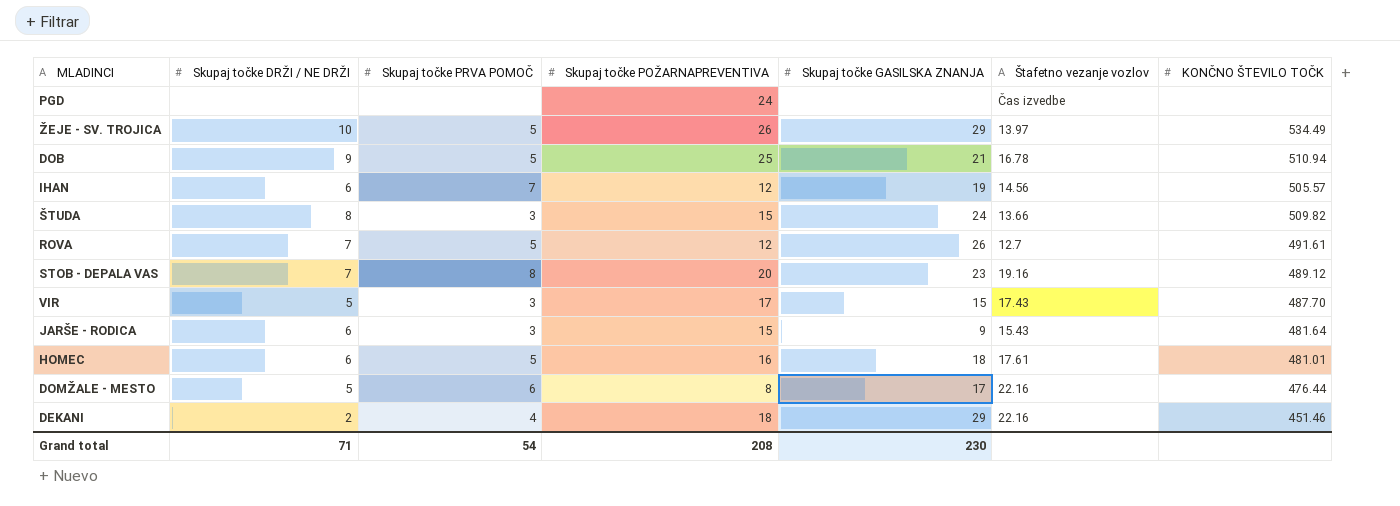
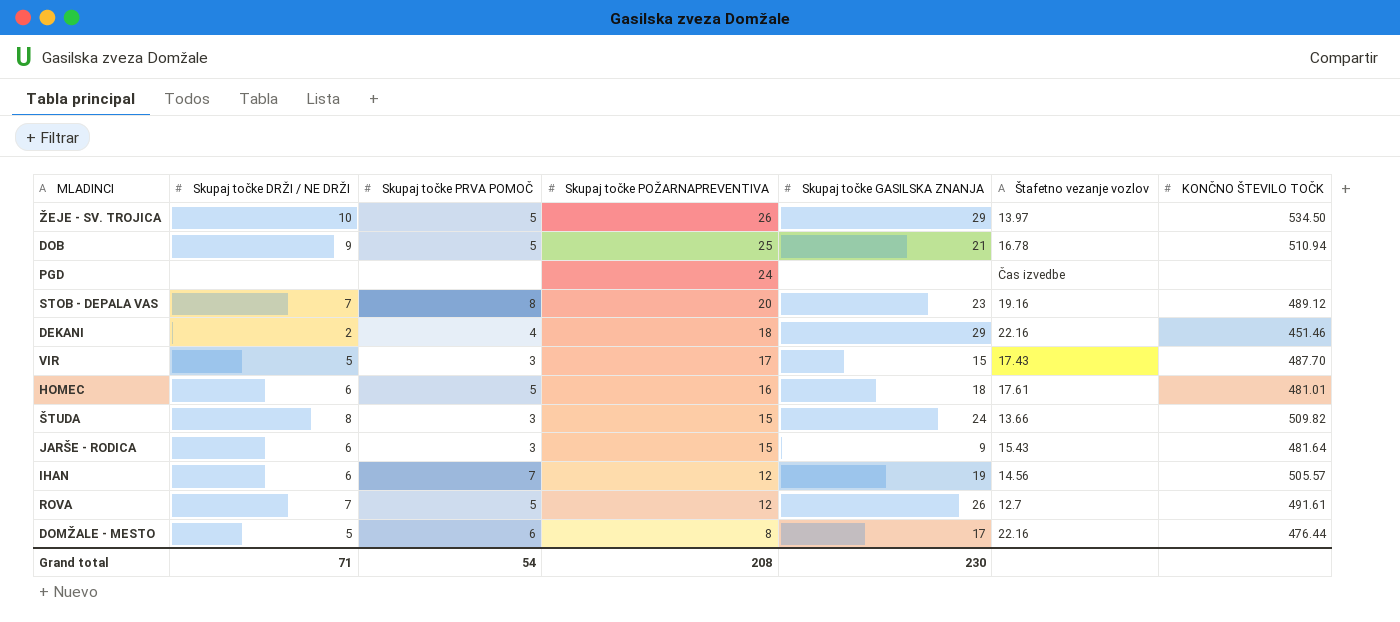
row order: none -> Skupaj točke POŽARNAPREVENTIVA descending
ŽEJE - SV. TROJICA | KONČNO ŠTEVILO TOČK: 534.49 -> 534.50

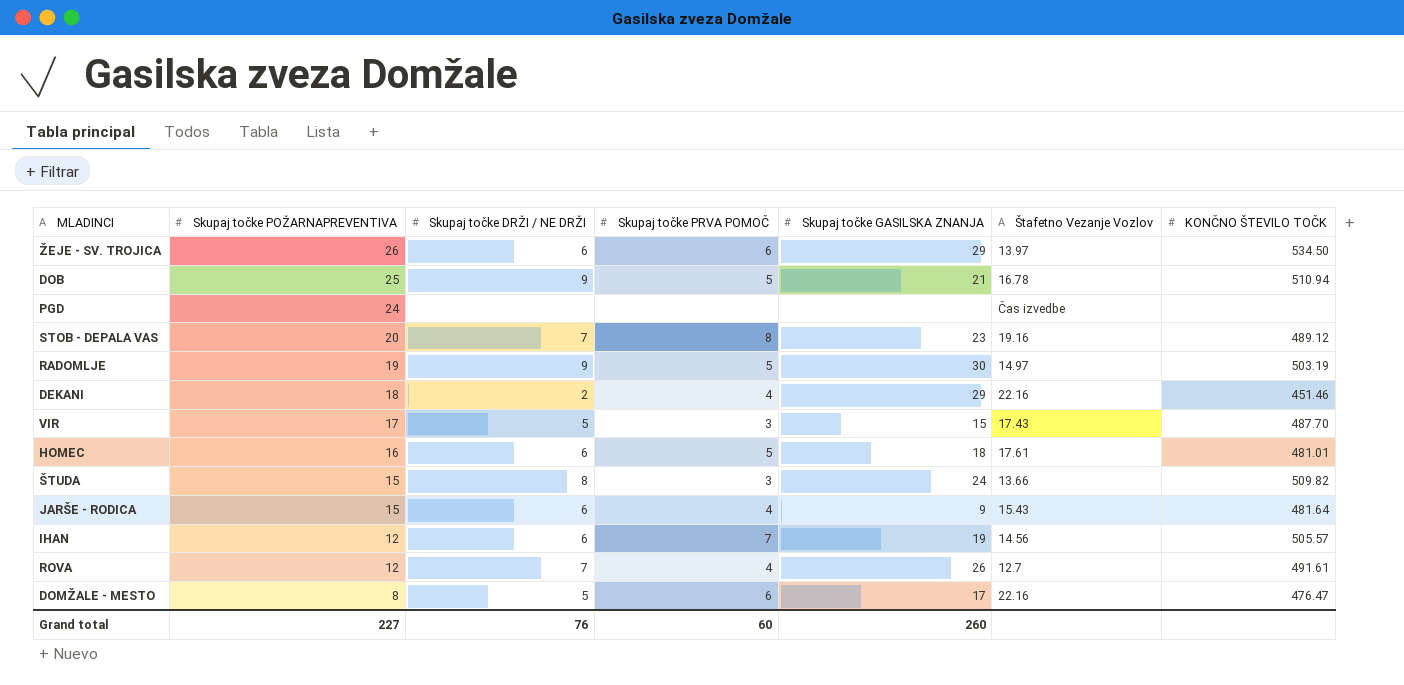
column Skupaj točke POŽARNAPREVENTIVA | position: 4 -> 2
column name: Štafetno vezanje vozlov -> Štafetno Vezanje Vozlov
ŽEJE - SV. TROJICA | Skupaj točke DRŽI / NE DRŽI: 10 -> 6
ŽEJE - SV. TROJICA | Skupaj točke PRVA POMOČ: 5 -> 6
row RADOMLJE: none -> 19 | 9 | 5 | 30 | 14.97 | 503.19
JARŠE - RODICA | Skupaj točke PRVA POMOČ: 3 -> 4
ROVA | Skupaj točke PRVA POMOČ: 5 -> 4
DOMŽALE - MESTO | KONČNO ŠTEVILO TOČK: 476.44 -> 476.47
Grand total | Skupaj točke POŽARNAPREVENTIVA: 208 -> 227
Grand total | Skupaj točke DRŽI / NE DRŽI: 71 -> 76
Grand total | Skupaj točke PRVA POMOČ: 54 -> 60
Grand total | Skupaj točke GASILSKA ZNANJA: 230 -> 260

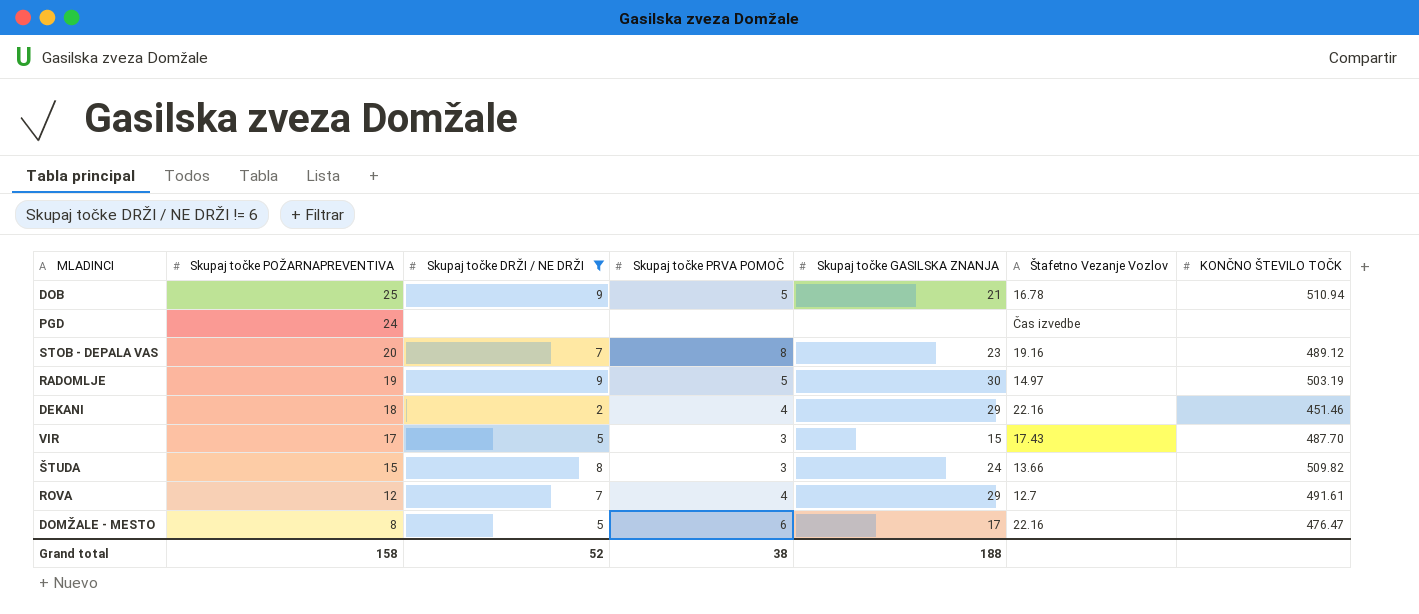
filter: none -> Skupaj točke DRŽI / NE DRŽI != 6
ROVA | Skupaj točke GASILSKA ZNANJA: 26 -> 29
Grand total | Skupaj točke POŽARNAPREVENTIVA: 227 -> 158
Grand total | Skupaj točke DRŽI / NE DRŽI: 76 -> 52
Grand total | Skupaj točke PRVA POMOČ: 60 -> 38
Grand total | Skupaj točke GASILSKA ZNANJA: 260 -> 188

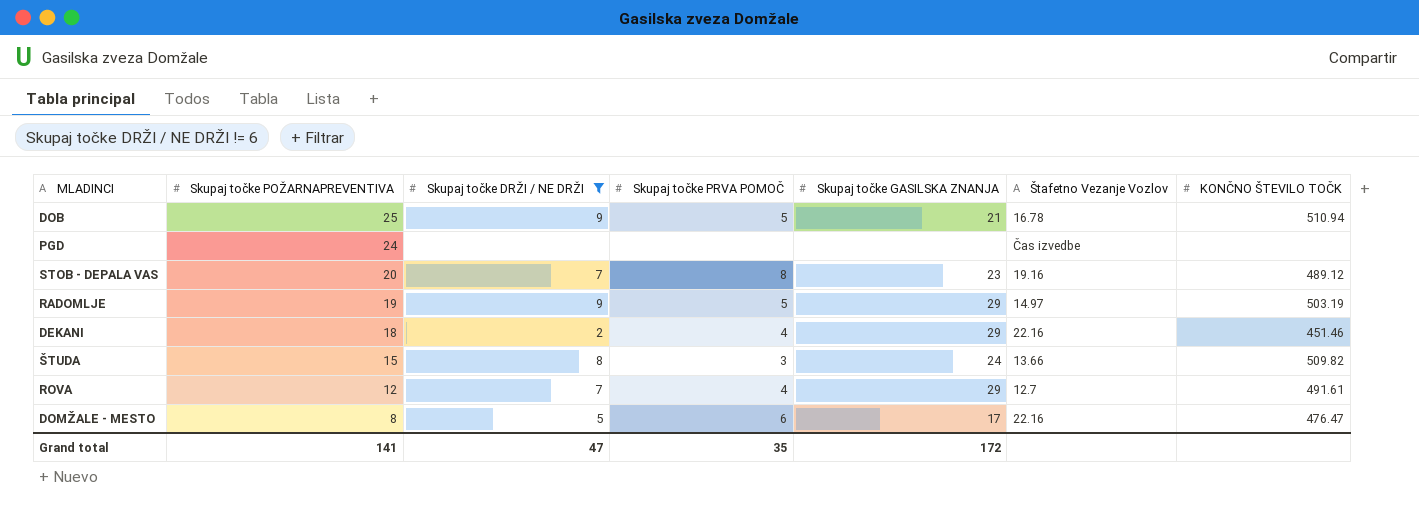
row VIR: 17 | 5 | 3 | 15 | 17.43 | 487.70 -> none
RADOMLJE | Skupaj točke GASILSKA ZNANJA: 30 -> 29
Grand total | Skupaj točke POŽARNAPREVENTIVA: 158 -> 141
Grand total | Skupaj točke DRŽI / NE DRŽI: 52 -> 47
Grand total | Skupaj točke PRVA POMOČ: 38 -> 35
Grand total | Skupaj točke GASILSKA ZNANJA: 188 -> 172

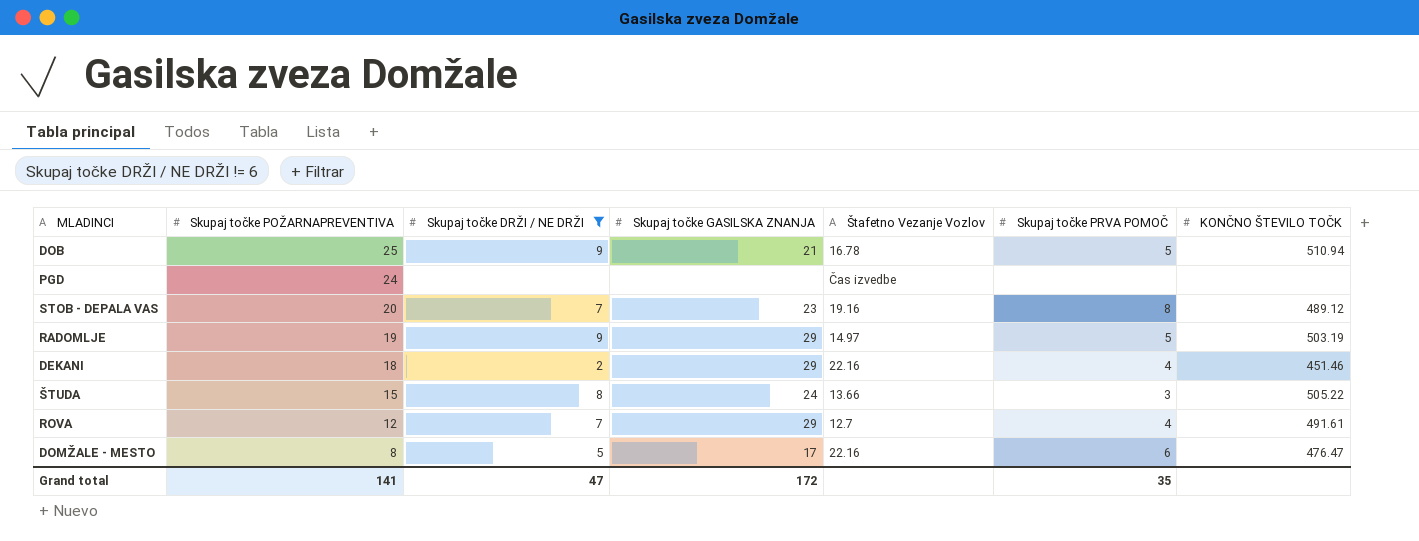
column Skupaj točke PRVA POMOČ | position: 4 -> 6
ŠTUDA | KONČNO ŠTEVILO TOČK: 509.82 -> 505.22

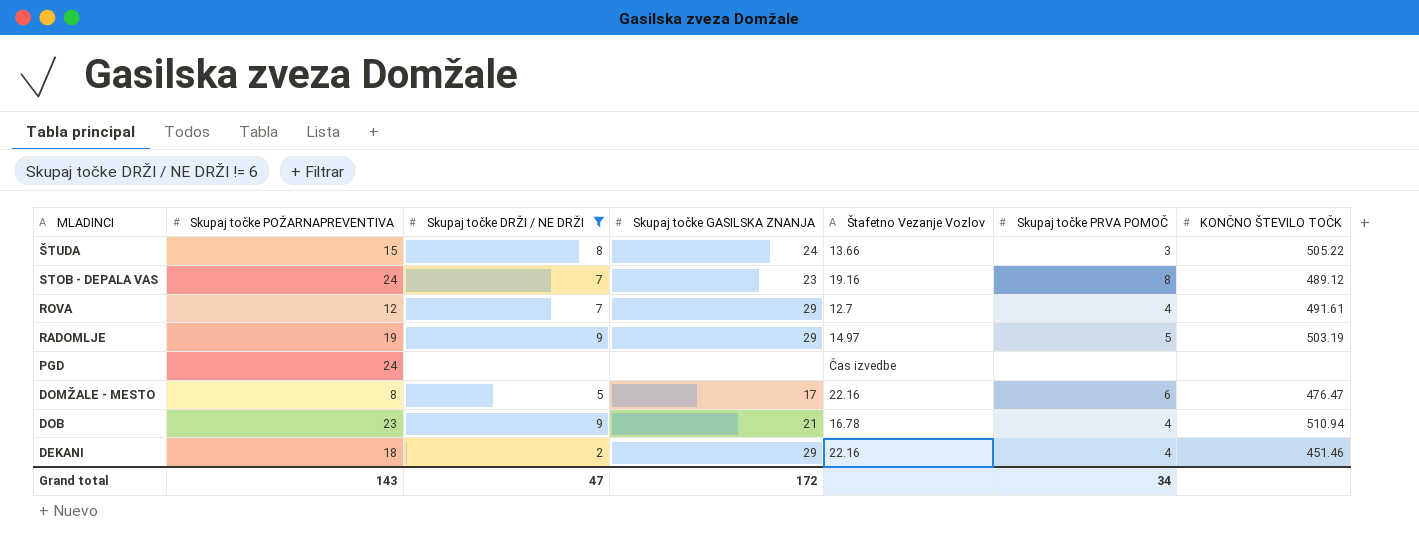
row order: Skupaj točke POŽARNAPREVENTIVA descending -> MLADINCI descending
STOB - DEPALA VAS | Skupaj točke POŽARNAPREVENTIVA: 20 -> 24
DOB | Skupaj točke POŽARNAPREVENTIVA: 25 -> 23
DOB | Skupaj točke PRVA POMOČ: 5 -> 4
Grand total | Skupaj točke POŽARNAPREVENTIVA: 141 -> 143
Grand total | Skupaj točke PRVA POMOČ: 35 -> 34

